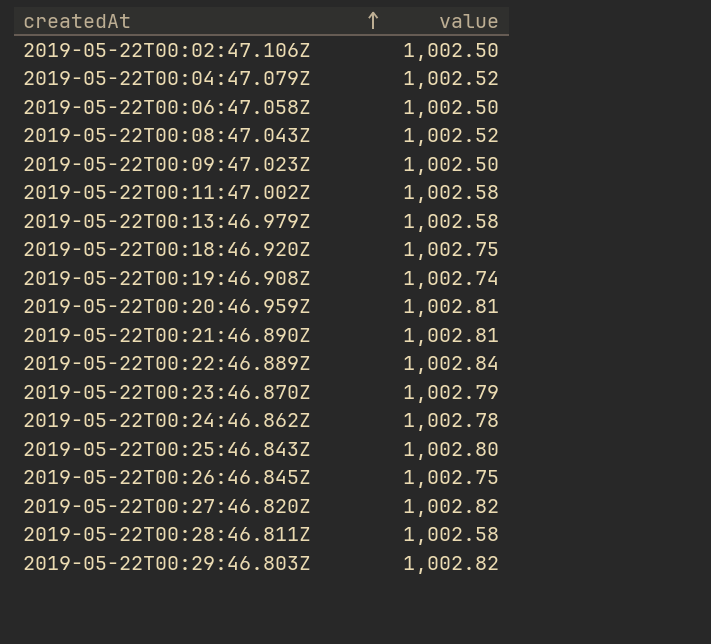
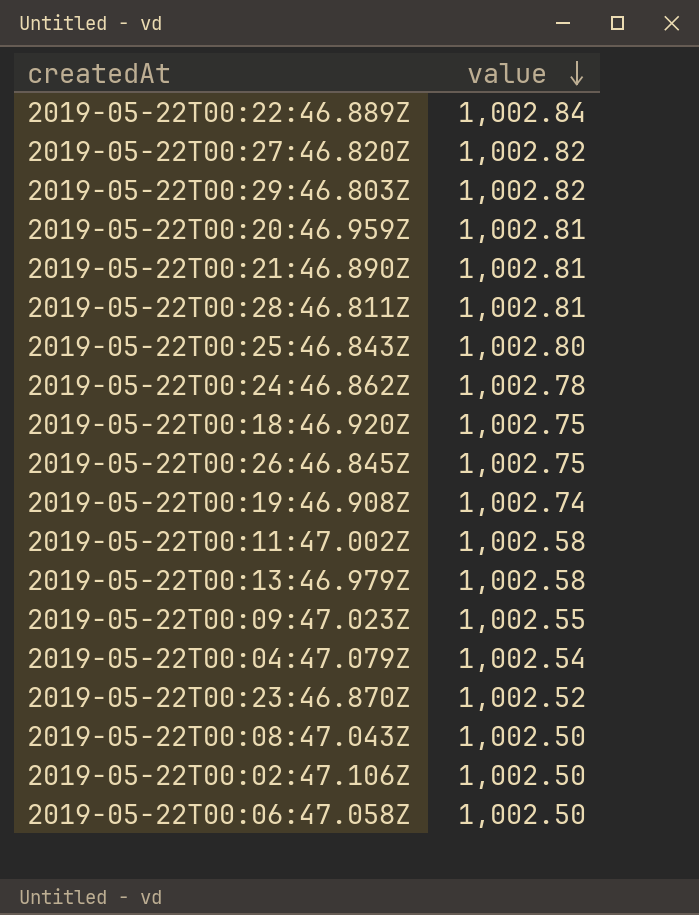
row order: createdAt ascending -> value descending
2019-05-22T00:28:46.811Z | value: 1,002.58 -> 1,002.81
2019-05-22T00:09:47.023Z | value: 1,002.50 -> 1,002.55
2019-05-22T00:04:47.079Z | value: 1,002.52 -> 1,002.54
2019-05-22T00:23:46.870Z | value: 1,002.79 -> 1,002.52
2019-05-22T00:08:47.043Z | value: 1,002.52 -> 1,002.50

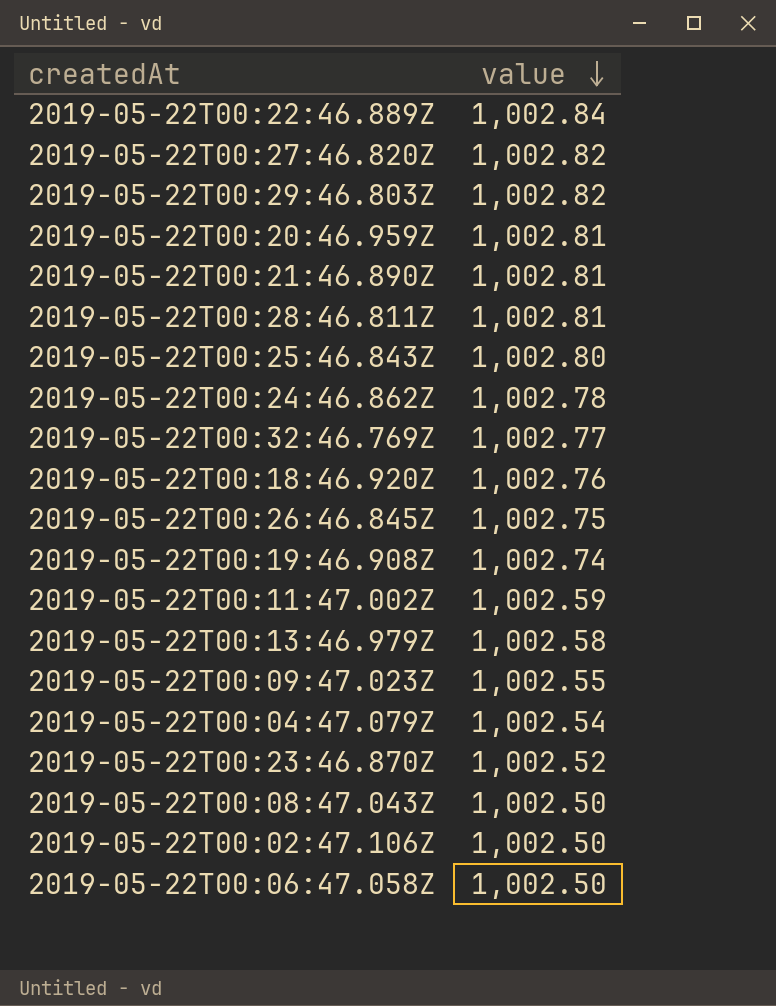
row 2019-05-22T00:32:46.769Z: none -> 1,002.77
2019-05-22T00:18:46.920Z | value: 1,002.75 -> 1,002.76
2019-05-22T00:11:47.002Z | value: 1,002.58 -> 1,002.59

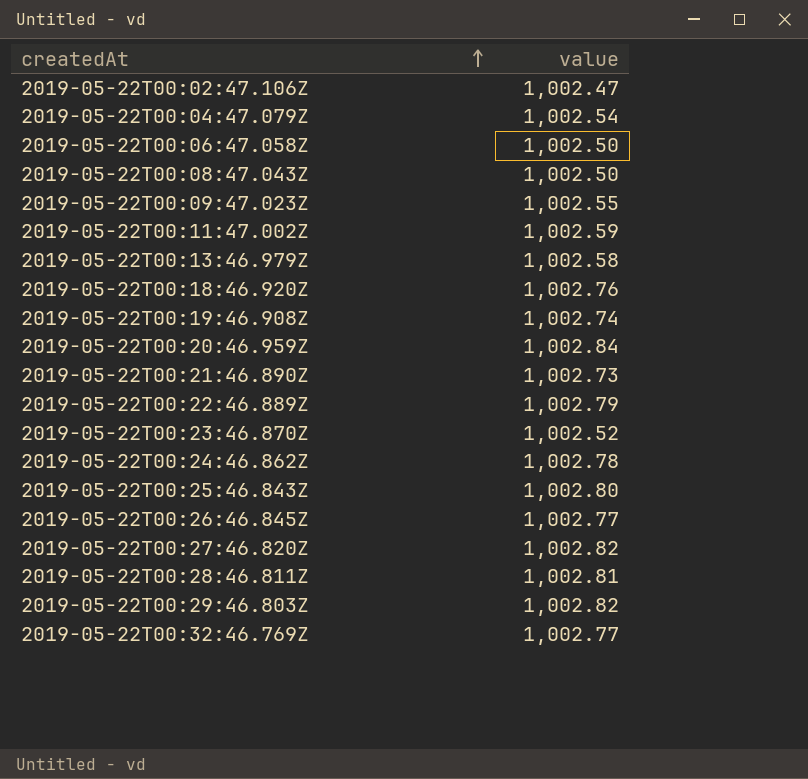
row order: value descending -> createdAt ascending
2019-05-22T00:02:47.106Z | value: 1,002.50 -> 1,002.47
2019-05-22T00:20:46.959Z | value: 1,002.81 -> 1,002.84
2019-05-22T00:21:46.890Z | value: 1,002.81 -> 1,002.73
2019-05-22T00:22:46.889Z | value: 1,002.84 -> 1,002.79
2019-05-22T00:26:46.845Z | value: 1,002.75 -> 1,002.77

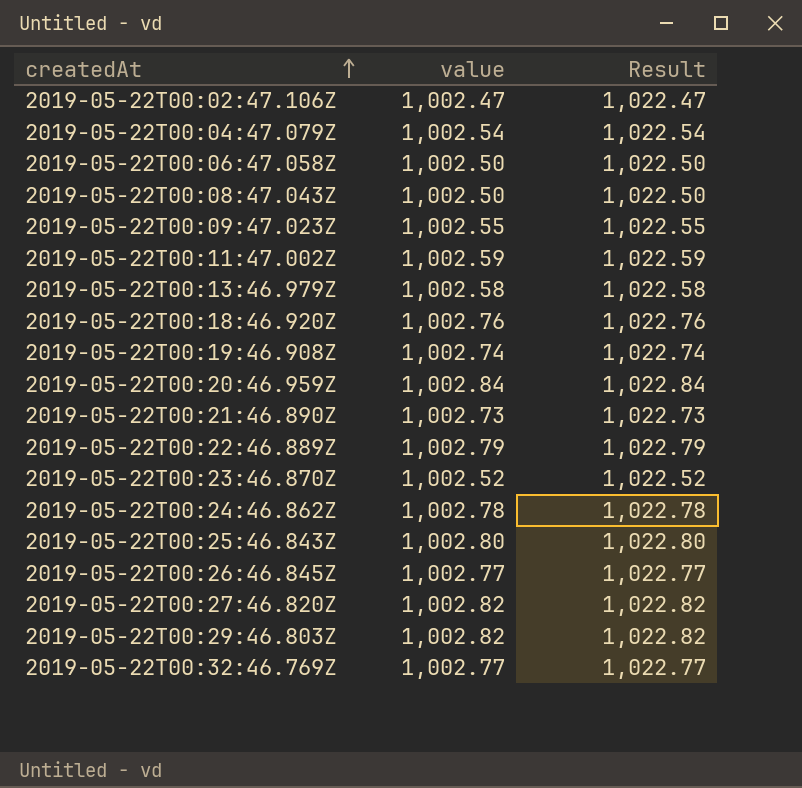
column Result | formula: none -> [value] + 20
row 2019-05-22T00:28:46.811Z: 1,002.81 -> none

